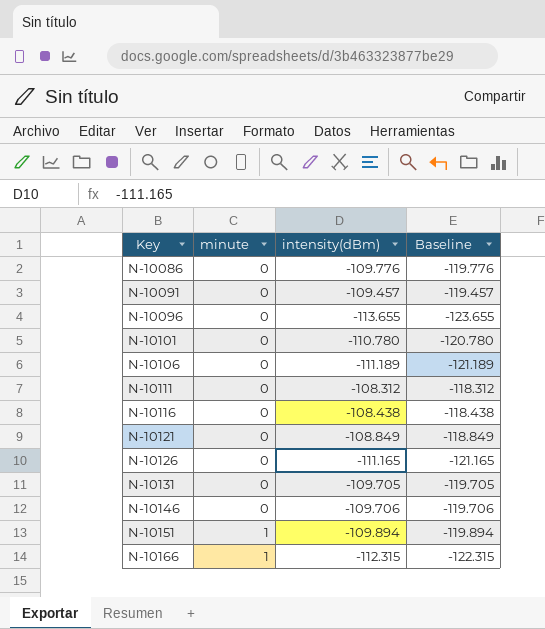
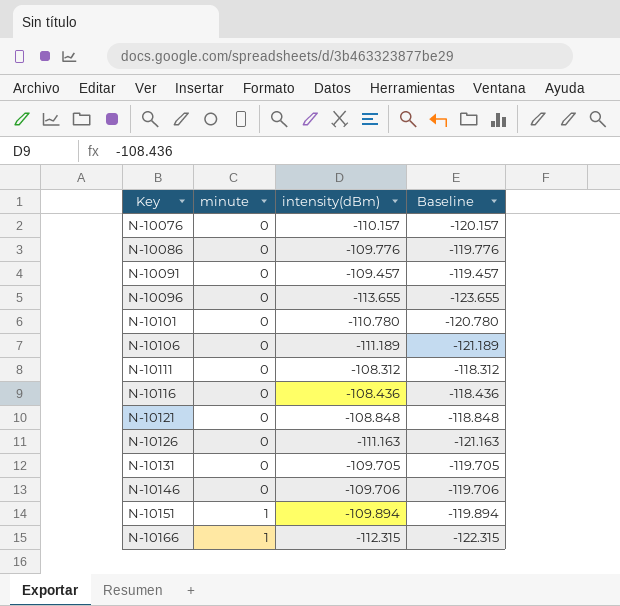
row N-10076: none -> 0 | -110.157 | -120.157
N-10116 | intensity(dBm): -108.438 -> -108.436
N-10116 | Baseline: -118.438 -> -118.436
N-10121 | intensity(dBm): -108.849 -> -108.848
N-10121 | Baseline: -118.849 -> -118.848
N-10126 | intensity(dBm): -111.165 -> -111.163
N-10126 | Baseline: -121.165 -> -121.163

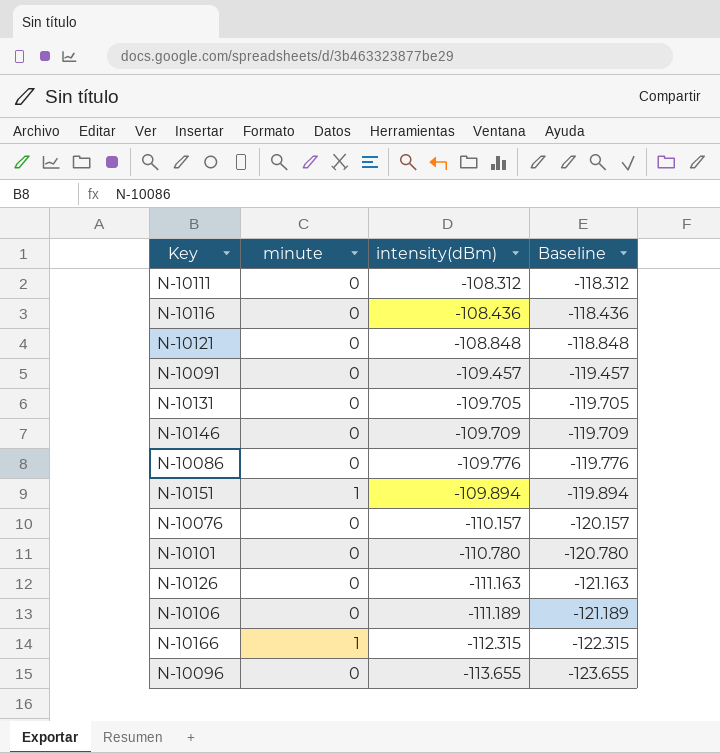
row order: Key ascending -> intensity(dBm) descending
N-10146 | intensity(dBm): -109.706 -> -109.709
N-10146 | Baseline: -119.706 -> -119.709

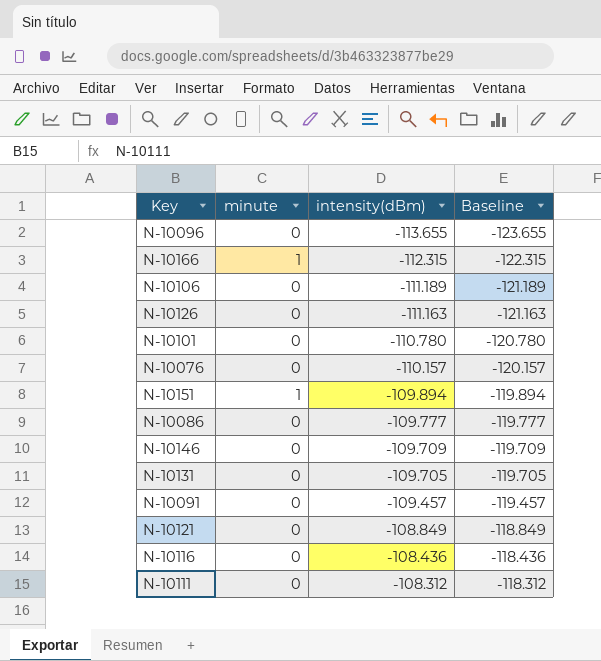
row order: intensity(dBm) descending -> intensity(dBm) ascending
N-10086 | intensity(dBm): -109.776 -> -109.777
N-10086 | Baseline: -119.776 -> -119.777
N-10121 | intensity(dBm): -108.848 -> -108.849
N-10121 | Baseline: -118.848 -> -118.849

